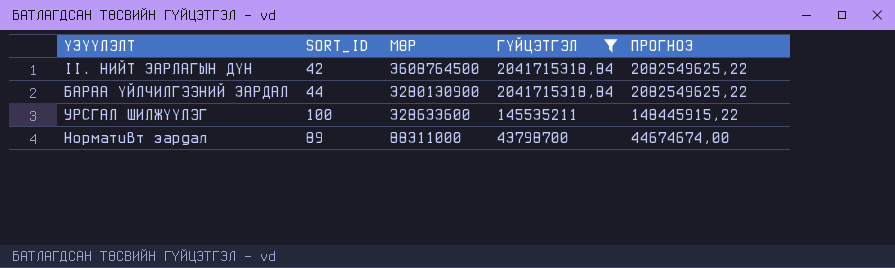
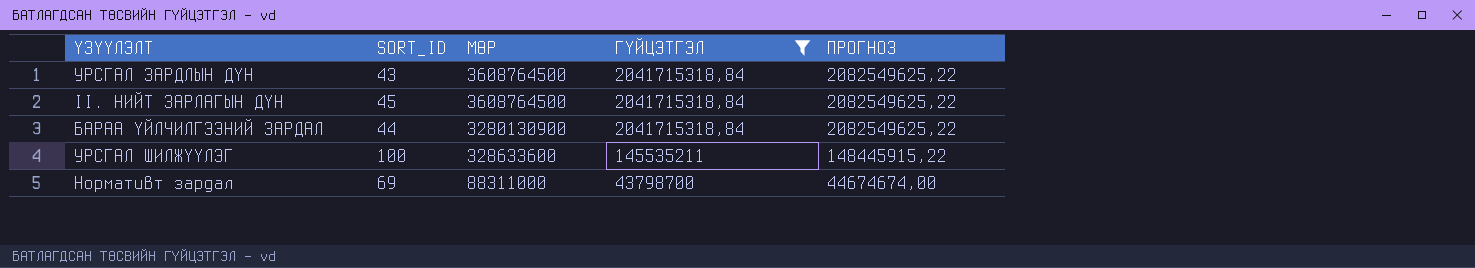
row УРСГАЛ ЗАРДЛЫН ДҮН: none -> 43 | 3608764500 | 2041715318,84 | 2082549625,22
II. НИЙТ ЗАРЛАГЫН ДҮН | SORT_ID: 42 -> 45
Нормативт зардал | SORT_ID: 89 -> 69

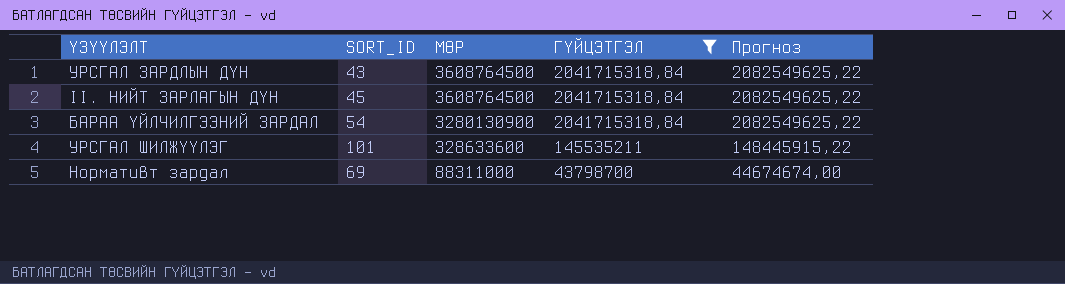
column name: ПРОГНОЗ -> Прогноз
БАРАА ҮЙЛЧИЛГЭЭНИЙ ЗАРДАЛ | SORT_ID: 44 -> 54
УРСГАЛ ШИЛЖҮҮЛЭГ | SORT_ID: 100 -> 101

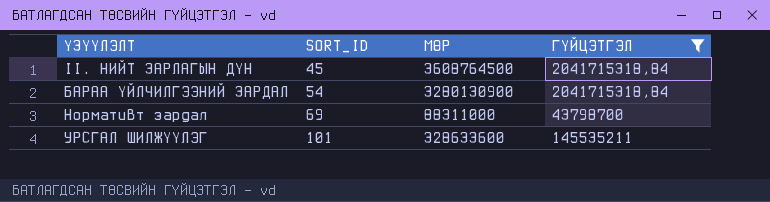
row order: МӨР descending -> ҮЗҮҮЛЭЛТ ascending
column Прогноз | formula: [ГҮЙЦЭТГЭЛ] * 1,02 -> none
row УРСГАЛ ЗАРДЛЫН ДҮН: 43 | 3608764500 | 2041715318,84 | 2082549625,22 -> none

